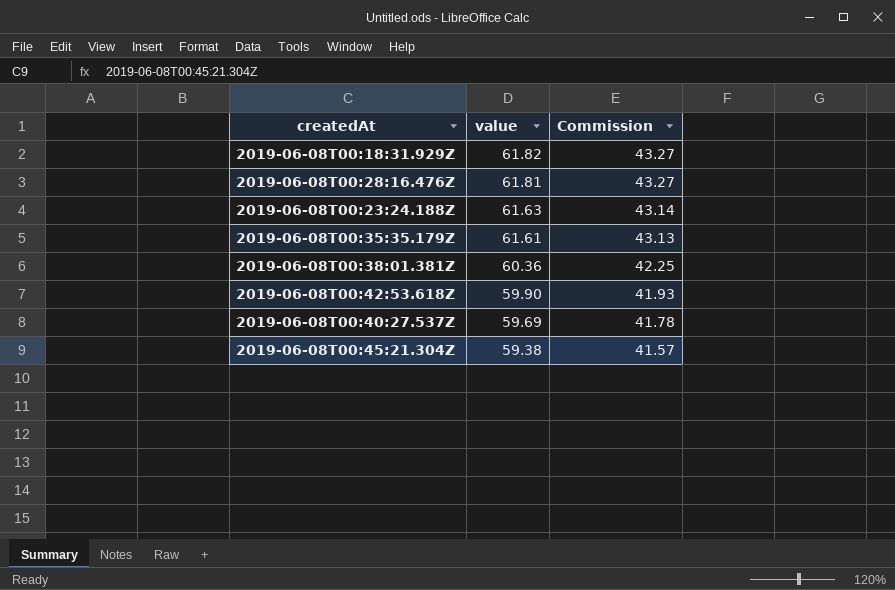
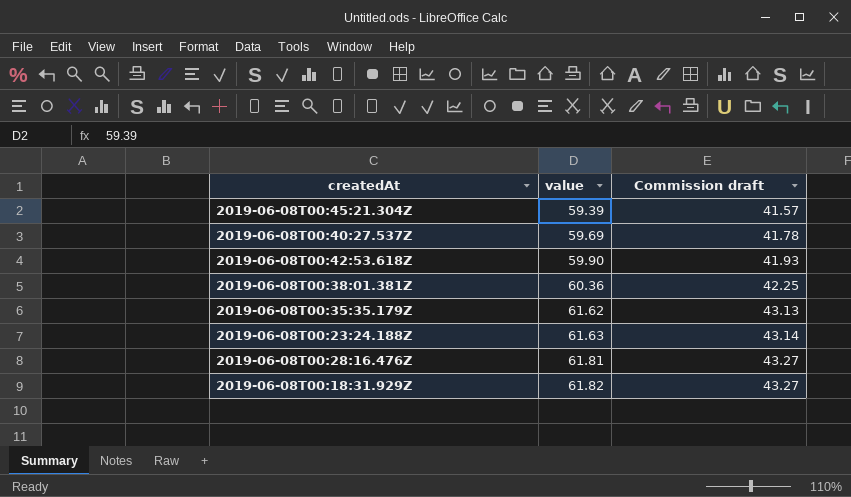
row order: value descending -> value ascending
column name: Commission -> Commission draft
2019-06-08T00:45:21.304Z | value: 59.38 -> 59.39
2019-06-08T00:35:35.179Z | value: 61.61 -> 61.62

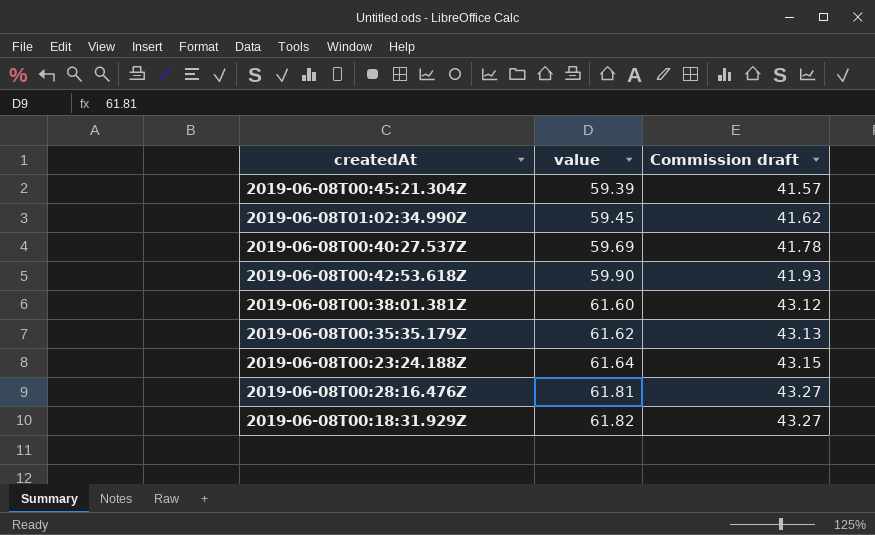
row 2019-06-08T01:02:34.990Z: none -> 59.45 | 41.62
2019-06-08T00:38:01.381Z | value: 60.36 -> 61.60
2019-06-08T00:38:01.381Z | Commission draft: 42.25 -> 43.12
2019-06-08T00:23:24.188Z | value: 61.63 -> 61.64
2019-06-08T00:23:24.188Z | Commission draft: 43.14 -> 43.15

